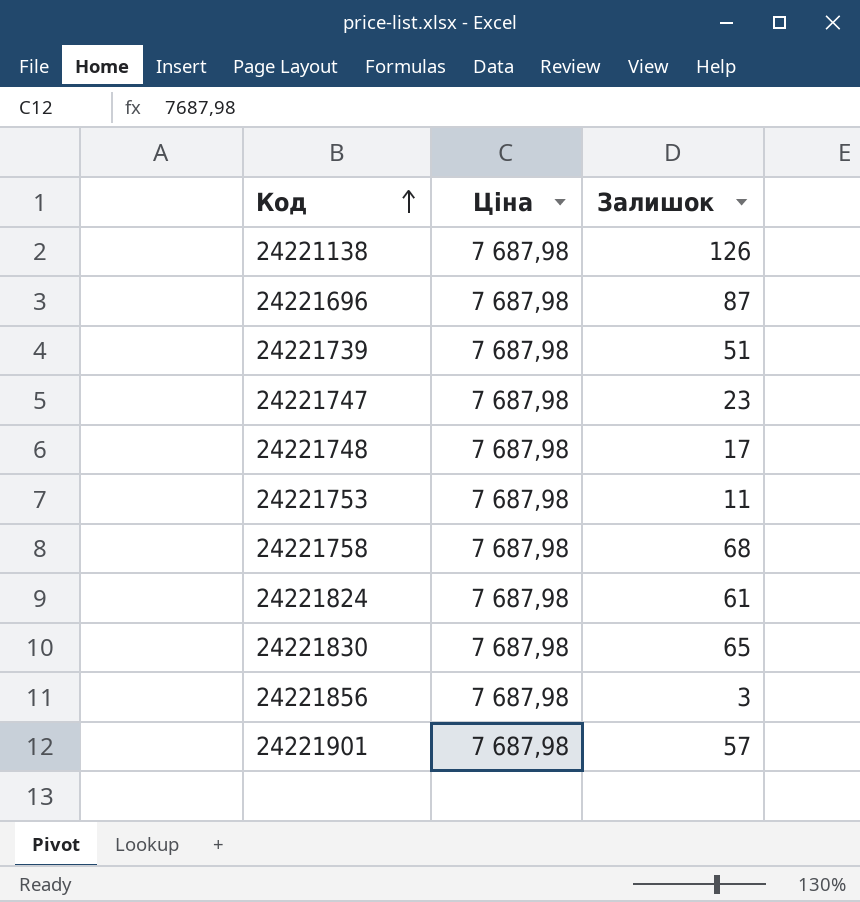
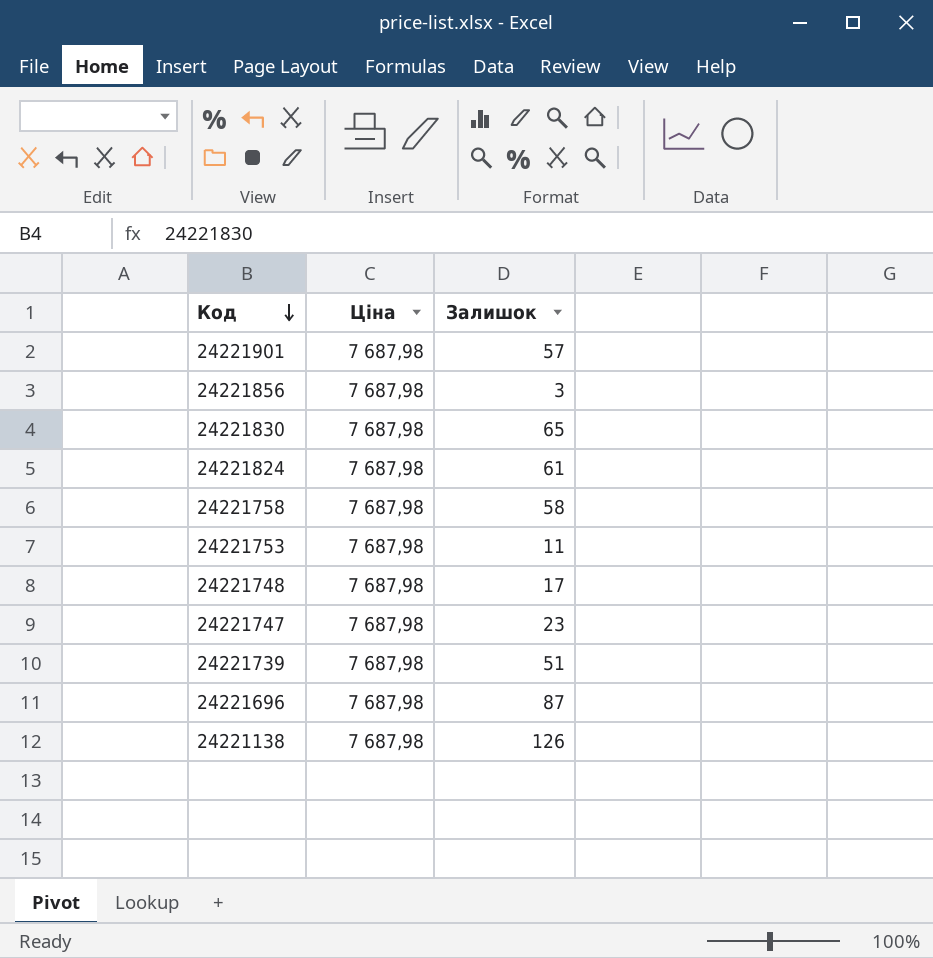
row order: Код ascending -> Код descending
24221758 | Залишок: 68 -> 58

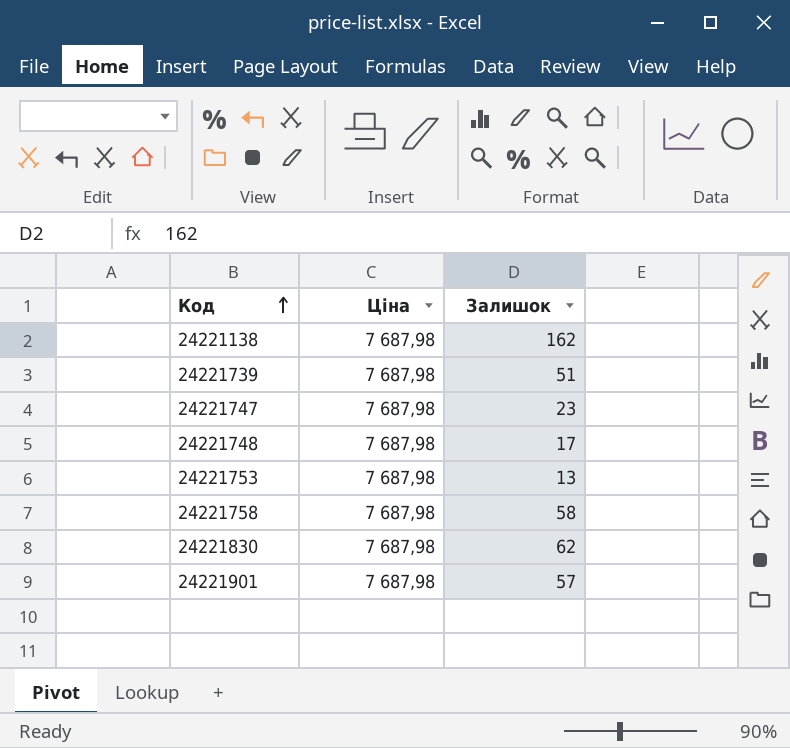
row order: Код descending -> Код ascending
row 24221856: 7 687,98 | 3 -> none
row 24221824: 7 687,98 | 61 -> none
row 24221696: 7 687,98 | 87 -> none
24221138 | Залишок: 126 -> 162
24221753 | Залишок: 11 -> 13
24221830 | Залишок: 65 -> 62

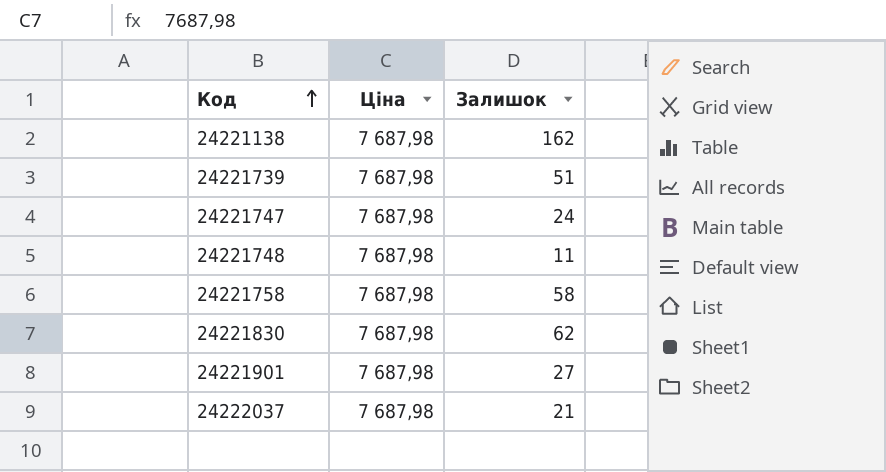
row 24221753: 7 687,98 | 13 -> none
24221747 | Залишок: 23 -> 24
24221748 | Залишок: 17 -> 11
24221901 | Залишок: 57 -> 27
row 24222037: none -> 7 687,98 | 21

